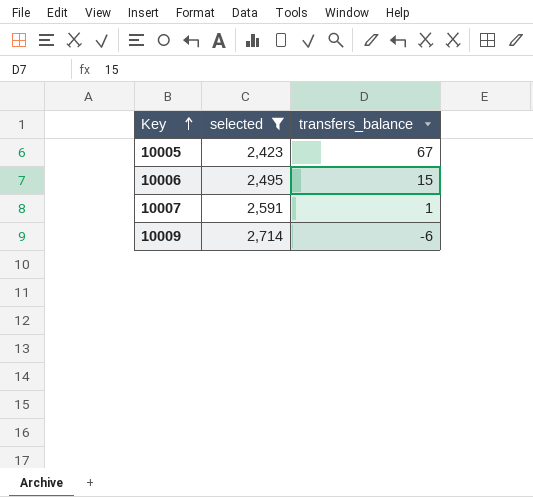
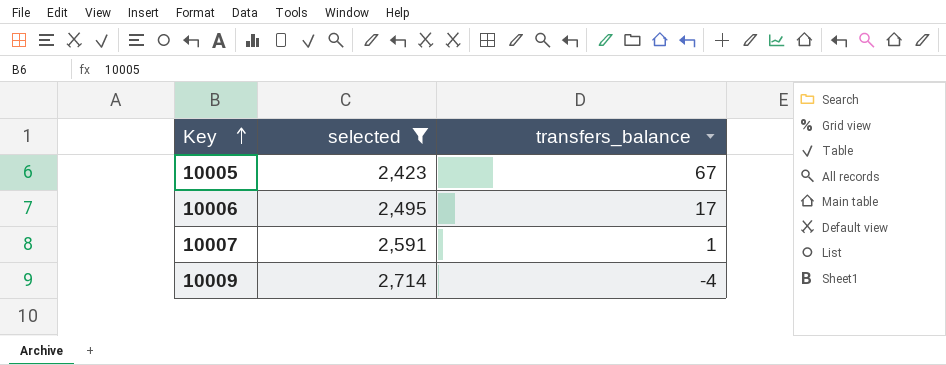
10006 | transfers_balance: 15 -> 17
10009 | transfers_balance: -6 -> -4

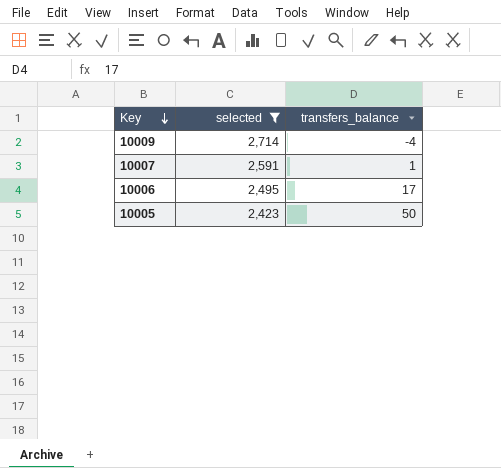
row order: Key ascending -> Key descending
10005 | transfers_balance: 67 -> 50

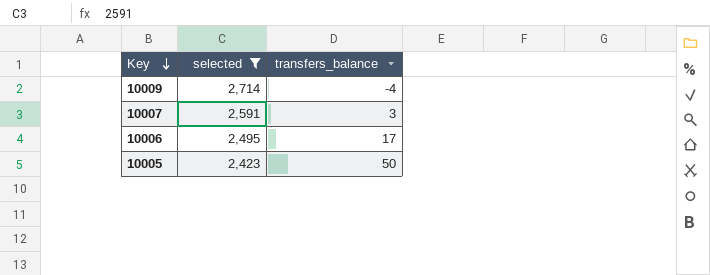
10007 | transfers_balance: 1 -> 3

